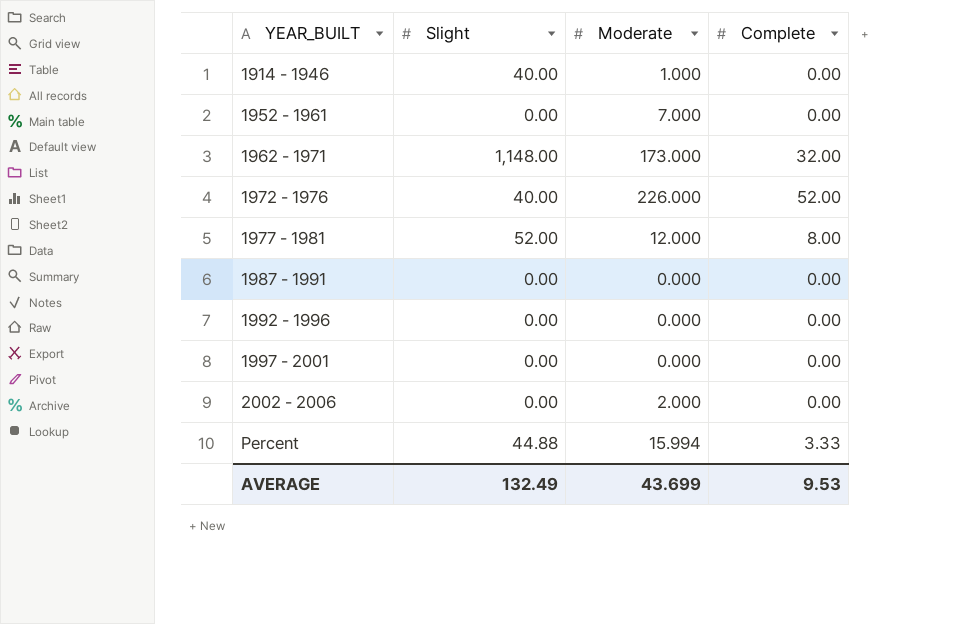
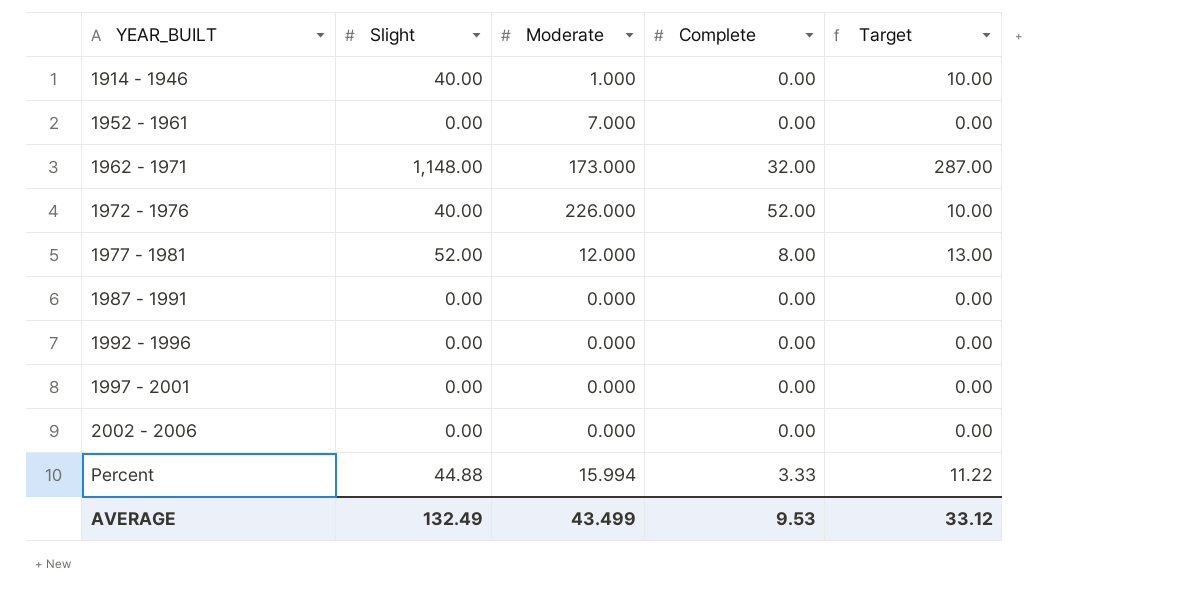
column Target | formula: none -> [Slight] * 0.25
2002 - 2006 | Moderate: 2.000 -> 0.000
AVERAGE | Moderate: 43.699 -> 43.499

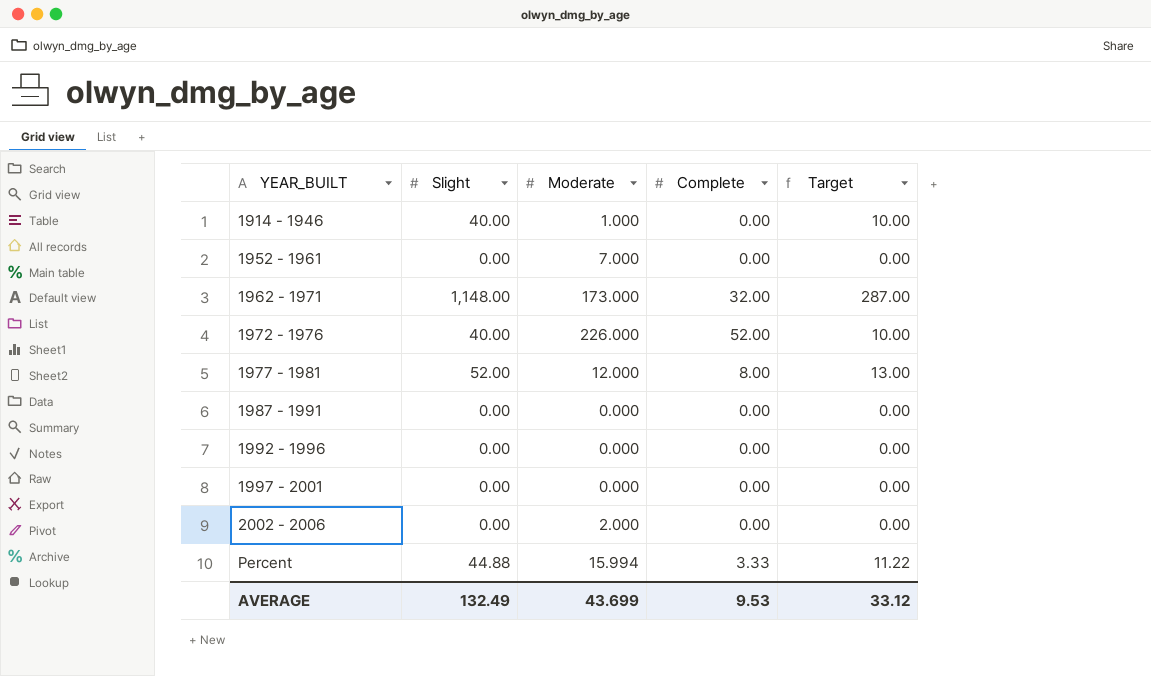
2002 - 2006 | Moderate: 0.000 -> 2.000
AVERAGE | Moderate: 43.499 -> 43.699

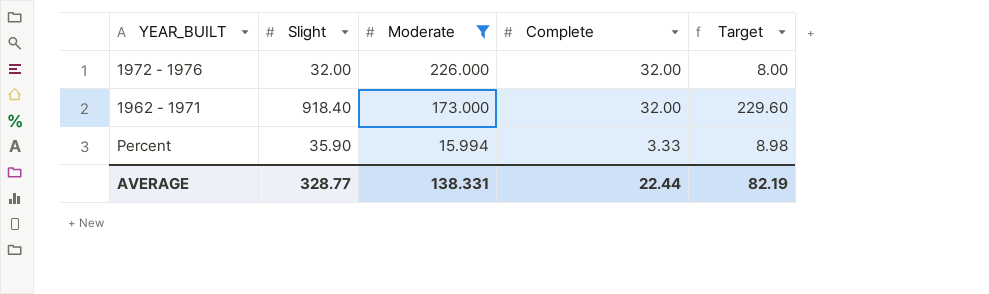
filter: none -> Moderate >= 15.994
row order: YEAR_BUILT ascending -> Moderate descending
1972 - 1976 | Slight: 40.00 -> 32.00
1972 - 1976 | Complete: 52.00 -> 32.00
1972 - 1976 | Target: 10.00 -> 8.00
1962 - 1971 | Slight: 1,148.00 -> 918.40
1962 - 1971 | Target: 287.00 -> 229.60
Percent | Slight: 44.88 -> 35.90
Percent | Target: 11.22 -> 8.98
AVERAGE | Slight: 132.49 -> 328.77
AVERAGE | Moderate: 43.699 -> 138.331
AVERAGE | Complete: 9.53 -> 22.44
AVERAGE | Target: 33.12 -> 82.19

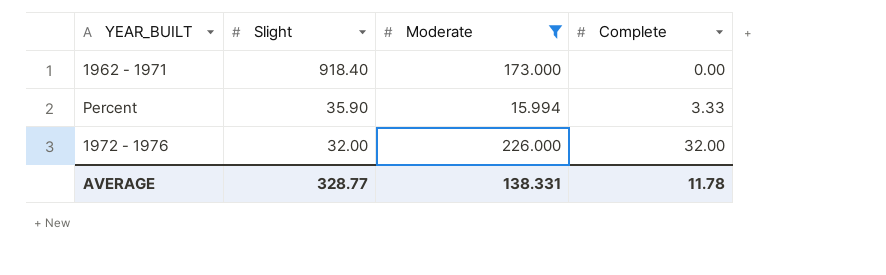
row order: Moderate descending -> Slight descending
column Target | formula: [Slight] * 0.25 -> none
1962 - 1971 | Complete: 32.00 -> 0.00
AVERAGE | Complete: 22.44 -> 11.78

